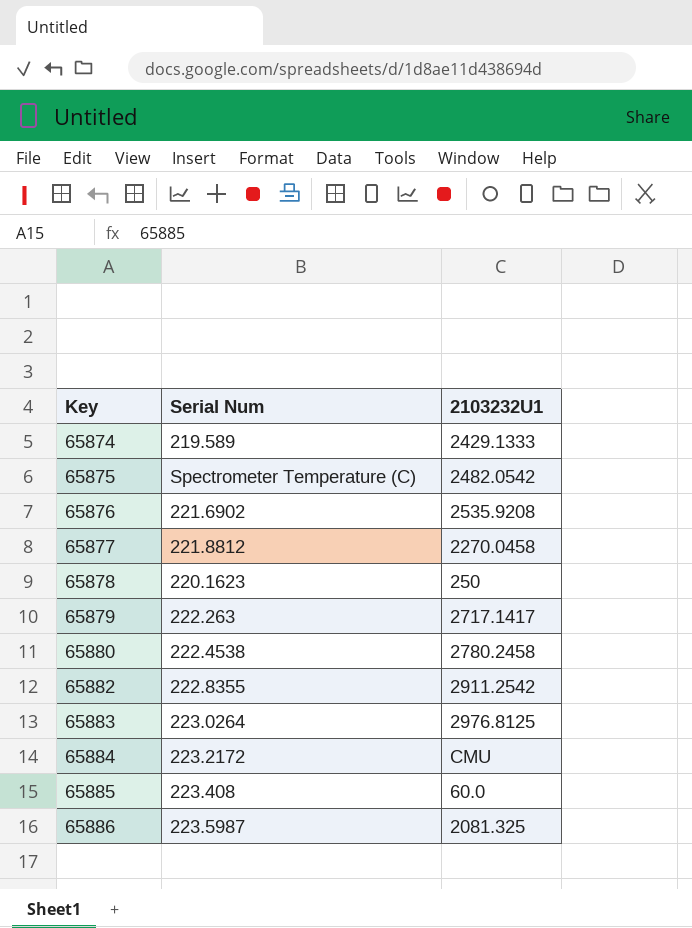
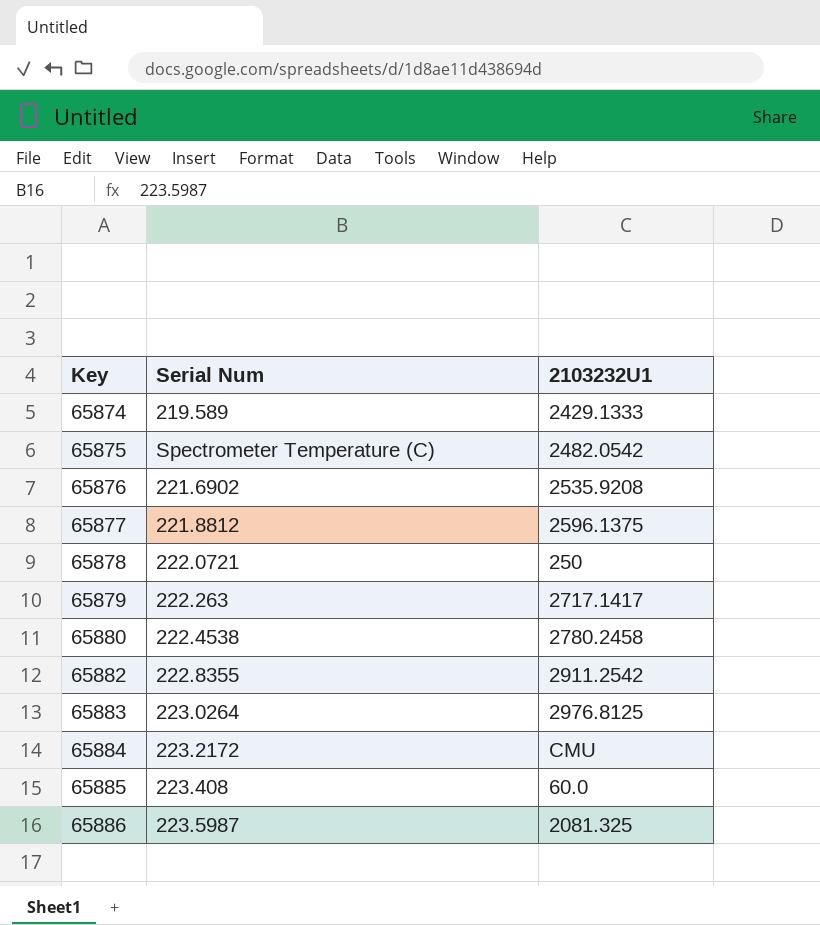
65877 | 2103232U1: 2270.0458 -> 2596.1375
65878 | Serial Num: 220.1623 -> 222.0721

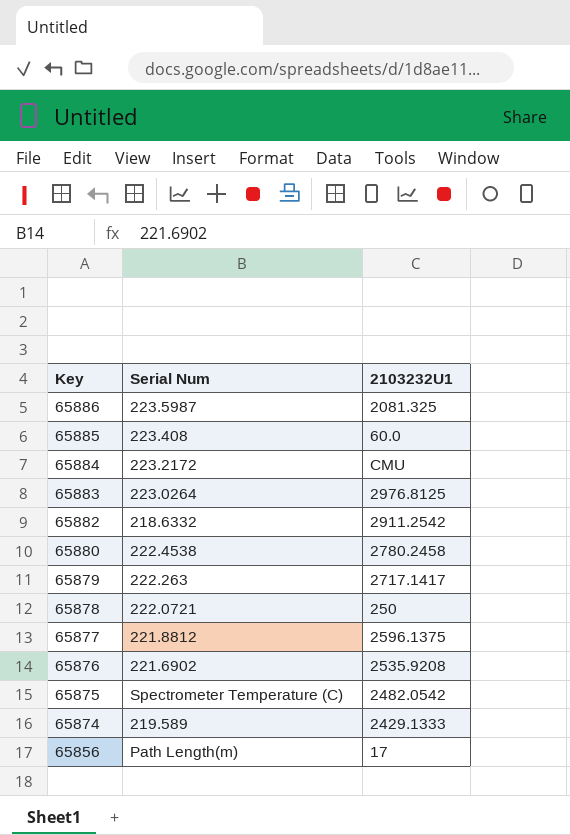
row order: Key ascending -> Key descending
65882 | Serial Num: 222.8355 -> 218.6332
row 65856: none -> Path Length(m) | 17

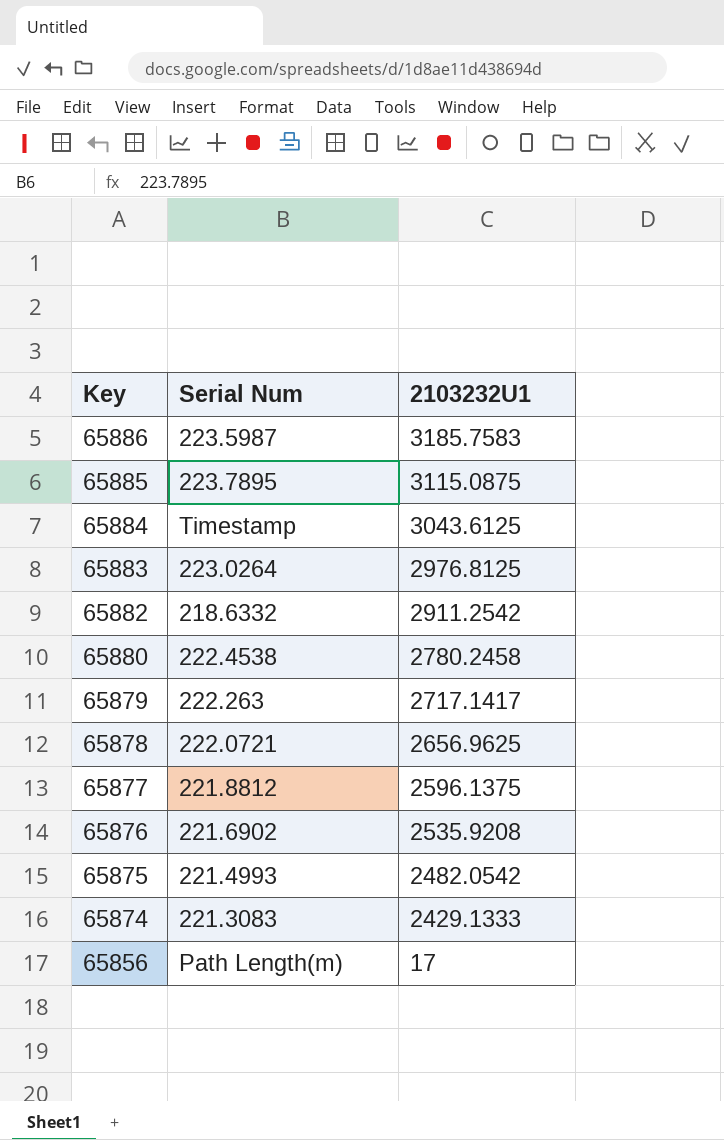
65886 | 2103232U1: 2081.325 -> 3185.7583
65885 | Serial Num: 223.408 -> 223.7895
65885 | 2103232U1: 60.0 -> 3115.0875
65884 | Serial Num: 223.2172 -> Timestamp
65884 | 2103232U1: CMU -> 3043.6125
65878 | 2103232U1: 250 -> 2656.9625
65875 | Serial Num: Spectrometer Temperature (C) -> 221.4993
65874 | Serial Num: 219.589 -> 221.3083

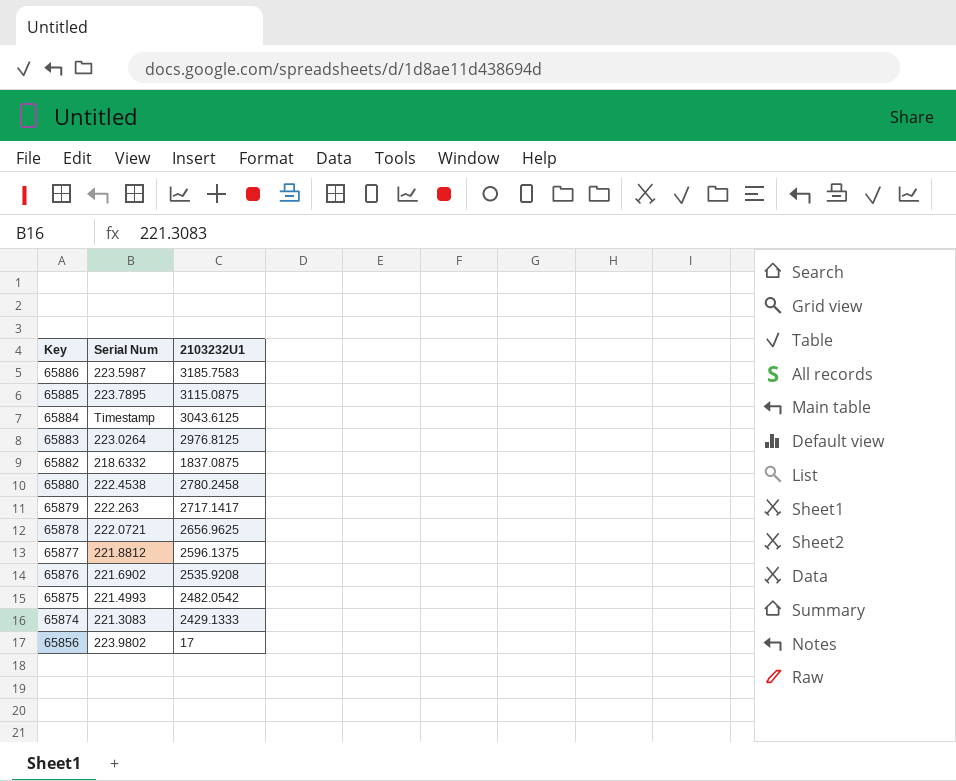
65882 | 2103232U1: 2911.2542 -> 1837.0875
65856 | Serial Num: Path Length(m) -> 223.9802

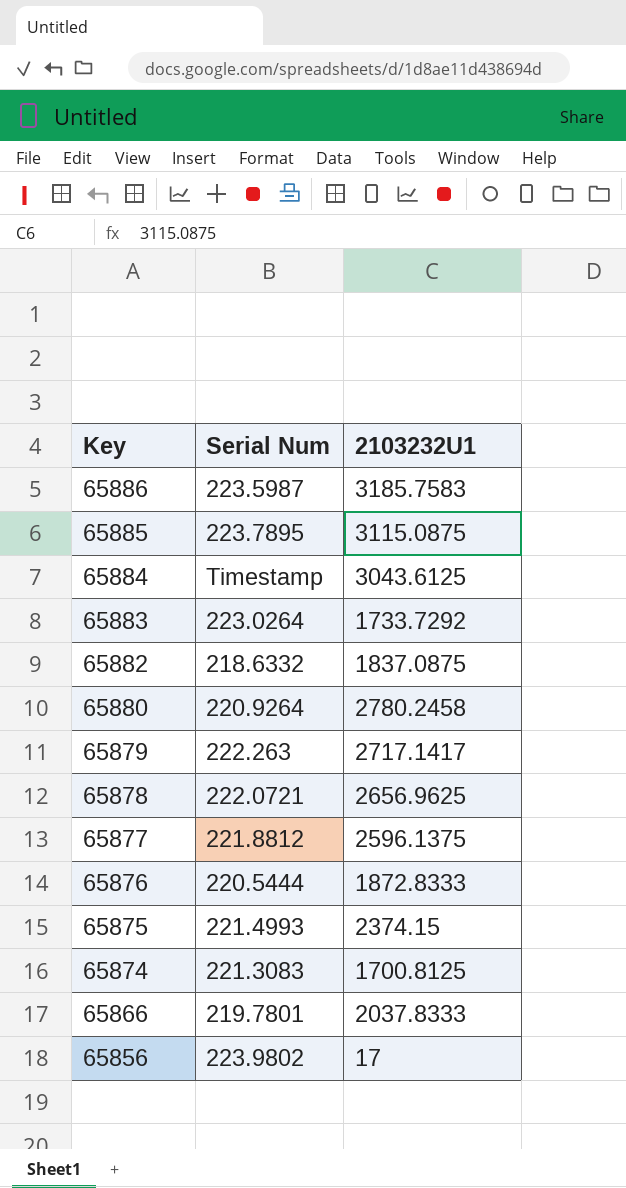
65883 | 2103232U1: 2976.8125 -> 1733.7292
65880 | Serial Num: 222.4538 -> 220.9264
65876 | Serial Num: 221.6902 -> 220.5444
65876 | 2103232U1: 2535.9208 -> 1872.8333
65875 | 2103232U1: 2482.0542 -> 2374.15
65874 | 2103232U1: 2429.1333 -> 1700.8125
row 65866: none -> 219.7801 | 2037.8333

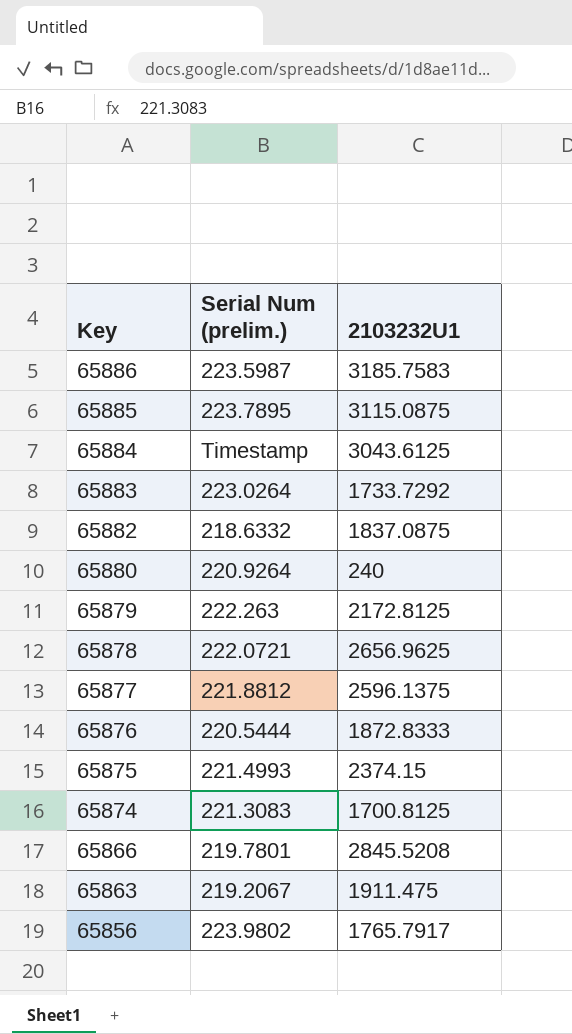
column name: Serial Num -> Serial Num (prelim.)
65880 | 2103232U1: 2780.2458 -> 240
65879 | 2103232U1: 2717.1417 -> 2172.8125
65866 | 2103232U1: 2037.8333 -> 2845.5208
row 65863: none -> 219.2067 | 1911.475
65856 | 2103232U1: 17 -> 1765.7917

